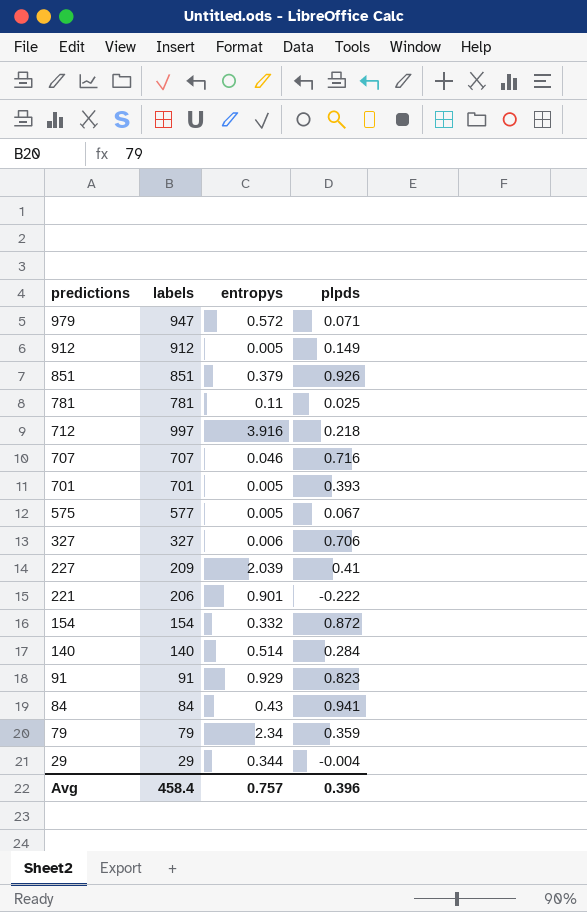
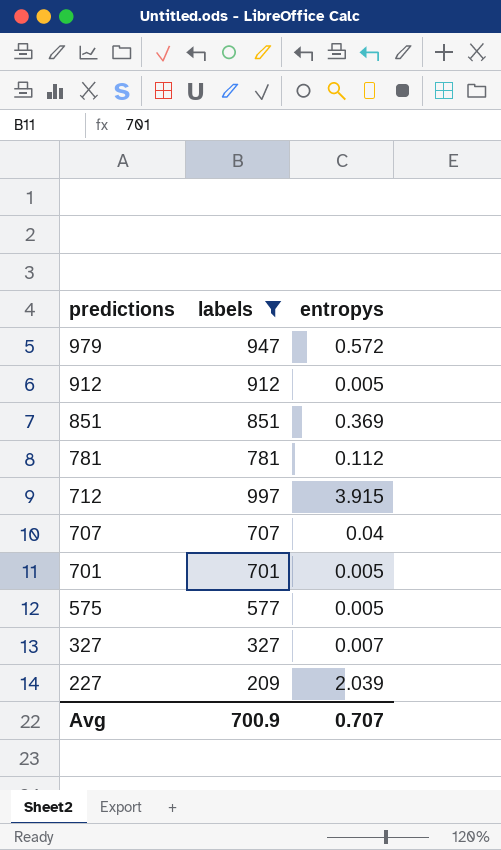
filter: none -> labels >= 209
column plpds | position: 4 -> none
851 | entropys: 0.379 -> 0.369
781 | entropys: 0.11 -> 0.112
712 | entropys: 3.916 -> 3.915
707 | entropys: 0.046 -> 0.04
327 | entropys: 0.006 -> 0.007
Avg | labels: 458.4 -> 700.9
Avg | entropys: 0.757 -> 0.707

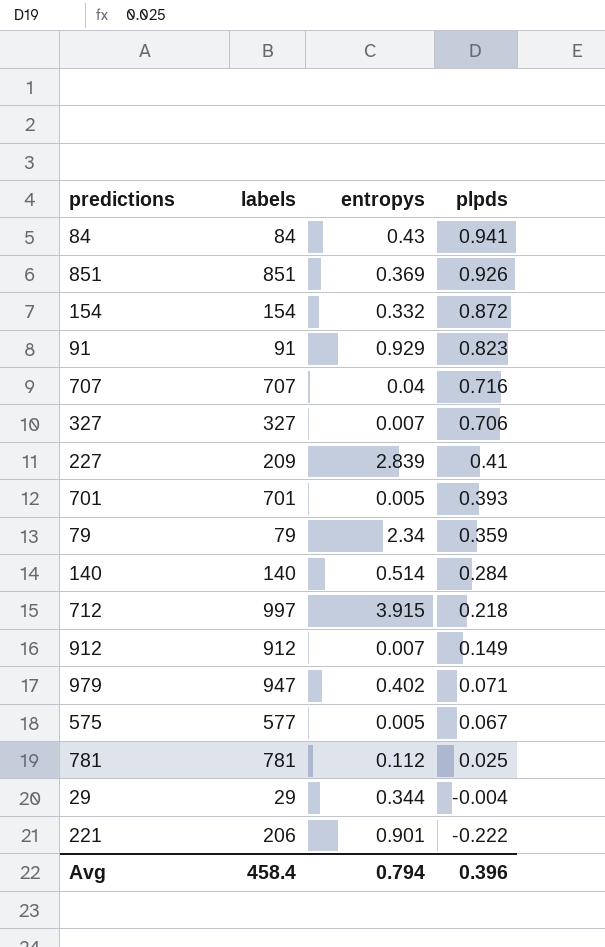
filter: labels >= 209 -> none
row order: predictions descending -> plpds descending
column plpds | position: none -> 4
227 | entropys: 2.039 -> 2.839
912 | entropys: 0.005 -> 0.007
979 | entropys: 0.572 -> 0.402
Avg | labels: 700.9 -> 458.4
Avg | entropys: 0.707 -> 0.794

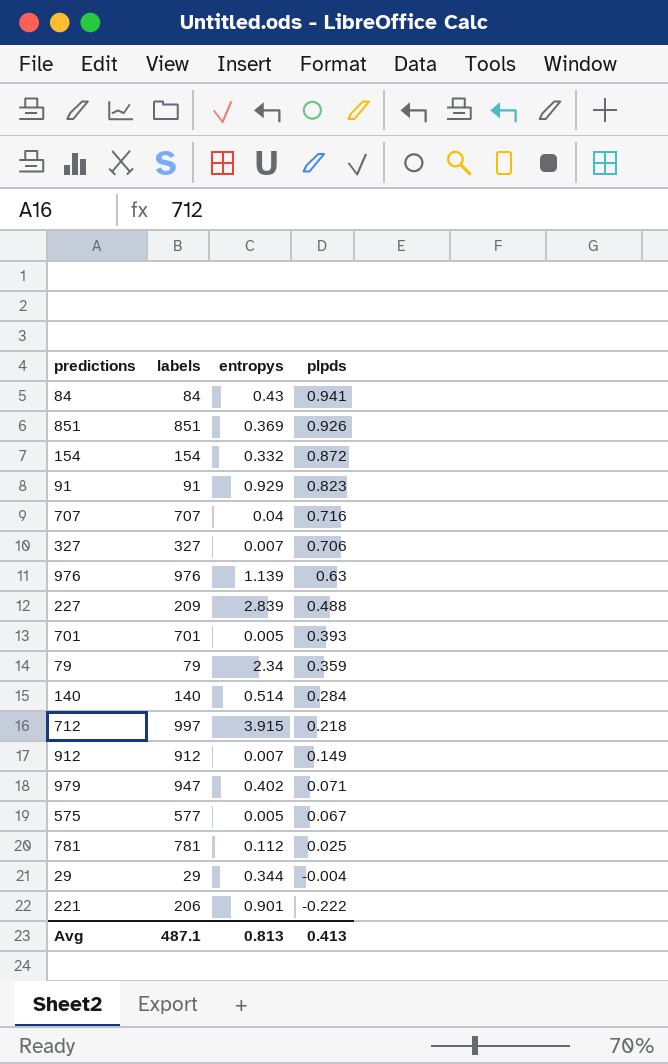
row 976: none -> 976 | 1.139 | 0.63
227 | plpds: 0.41 -> 0.488
Avg | labels: 458.4 -> 487.1
Avg | entropys: 0.794 -> 0.813
Avg | plpds: 0.396 -> 0.413

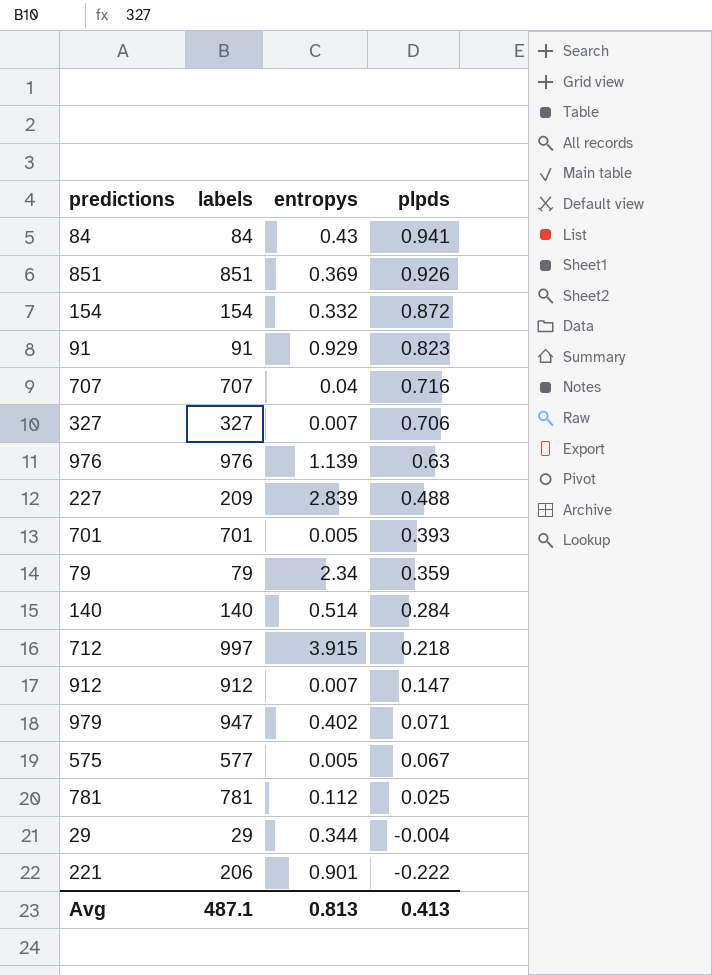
912 | plpds: 0.149 -> 0.147

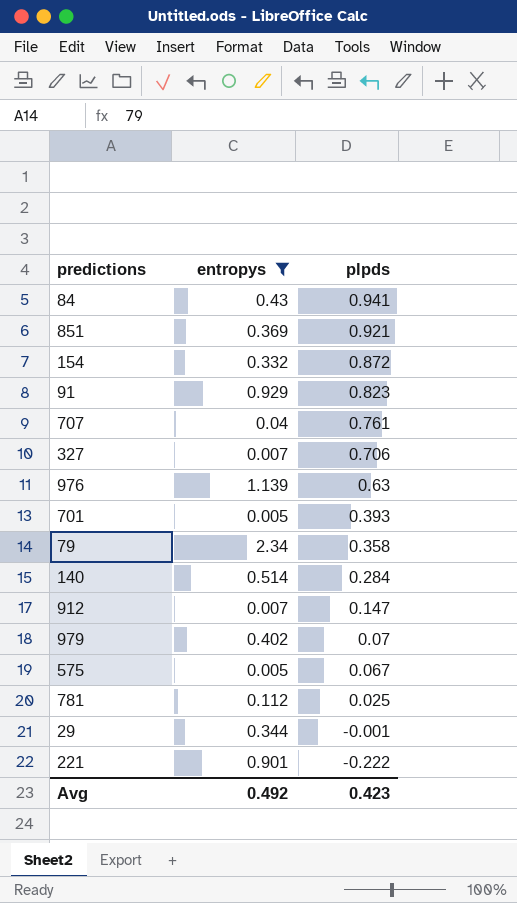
filter: none -> entropys <= 2.34
column labels | position: 2 -> none
851 | plpds: 0.926 -> 0.921
707 | plpds: 0.716 -> 0.761
79 | plpds: 0.359 -> 0.358
979 | plpds: 0.071 -> 0.07
29 | plpds: -0.004 -> -0.001
Avg | entropys: 0.813 -> 0.492
Avg | plpds: 0.413 -> 0.423

